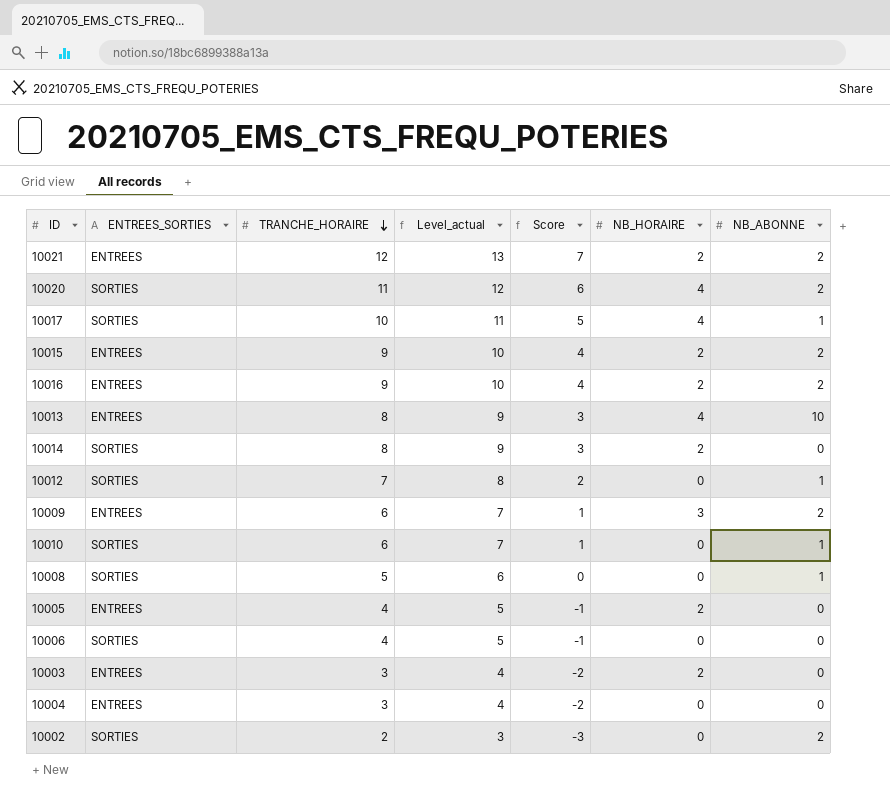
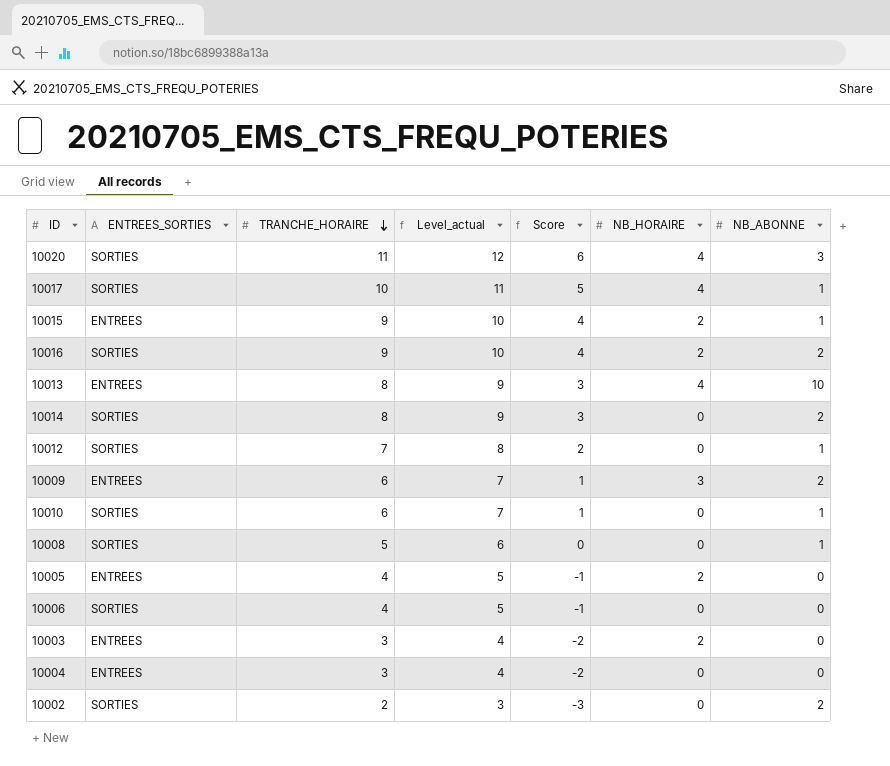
row 10021: ENTREES | 12 | 13 | 7 | 2 | 2 -> none
10020 | NB_ABONNE: 2 -> 3
10015 | NB_ABONNE: 2 -> 1
10016 | ENTREES_SORTIES: ENTREES -> SORTIES
10014 | NB_HORAIRE: 2 -> 0
10014 | NB_ABONNE: 0 -> 2

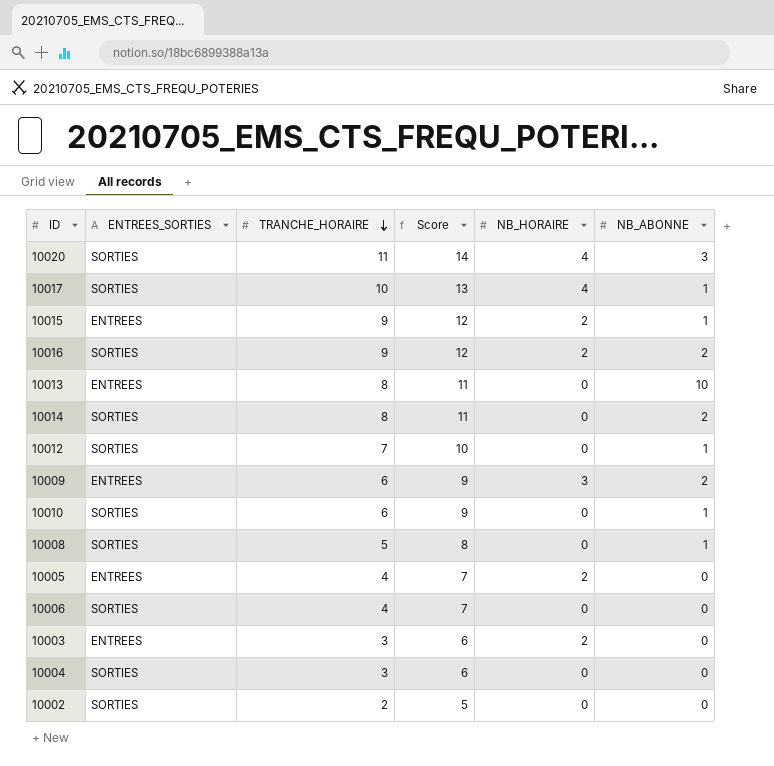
column Level_actual | formula: [TRANCHE_HORAIRE] + 1 -> none
column Score | formula: [TRANCHE_HORAIRE] - 5 -> [TRANCHE_HORAIRE] + 3
10013 | NB_HORAIRE: 4 -> 0
10004 | ENTREES_SORTIES: ENTREES -> SORTIES
10002 | NB_ABONNE: 2 -> 0

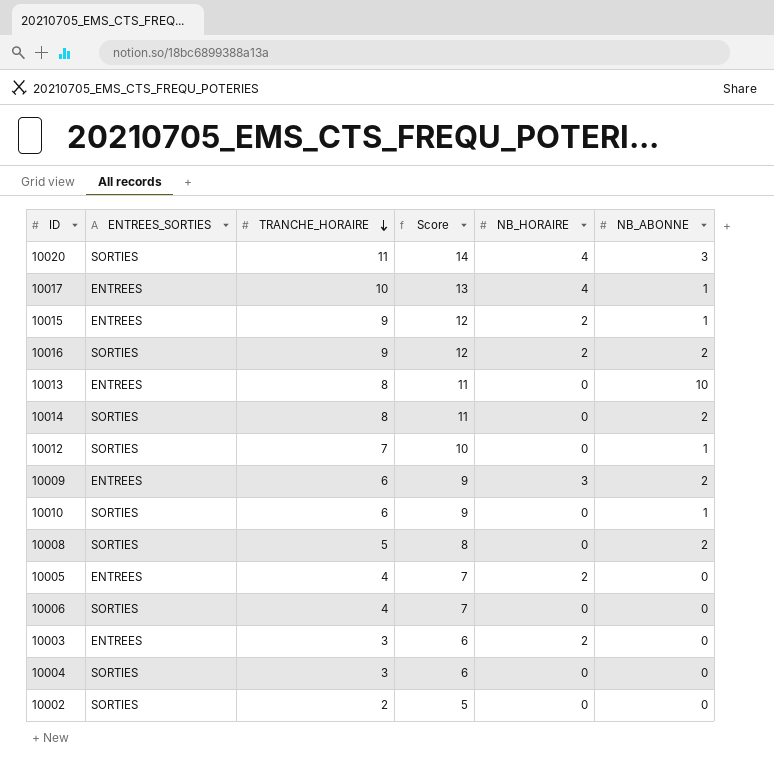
10017 | ENTREES_SORTIES: SORTIES -> ENTREES
10008 | NB_ABONNE: 1 -> 2

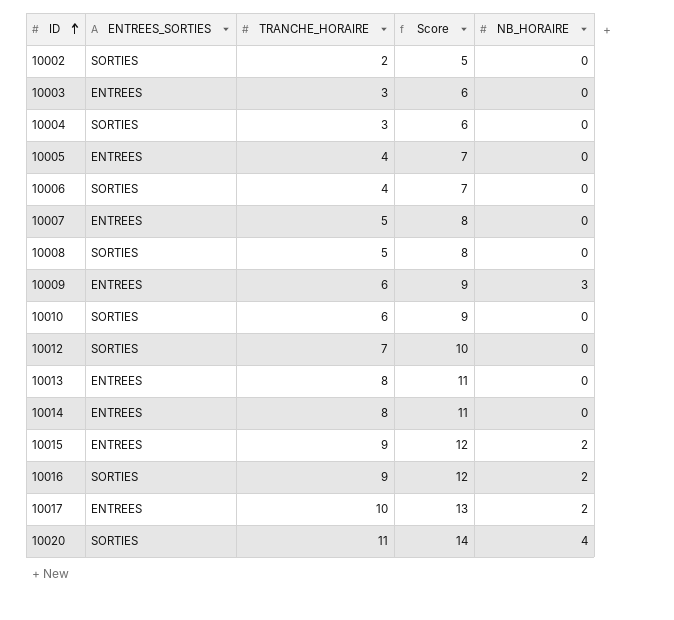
row order: TRANCHE_HORAIRE descending -> ID ascending
column NB_ABONNE | position: 6 -> none
10003 | NB_HORAIRE: 2 -> 0
10005 | NB_HORAIRE: 2 -> 0
row 10007: none -> ENTREES | 5 | 8 | 0
10014 | ENTREES_SORTIES: SORTIES -> ENTREES
10017 | NB_HORAIRE: 4 -> 2

